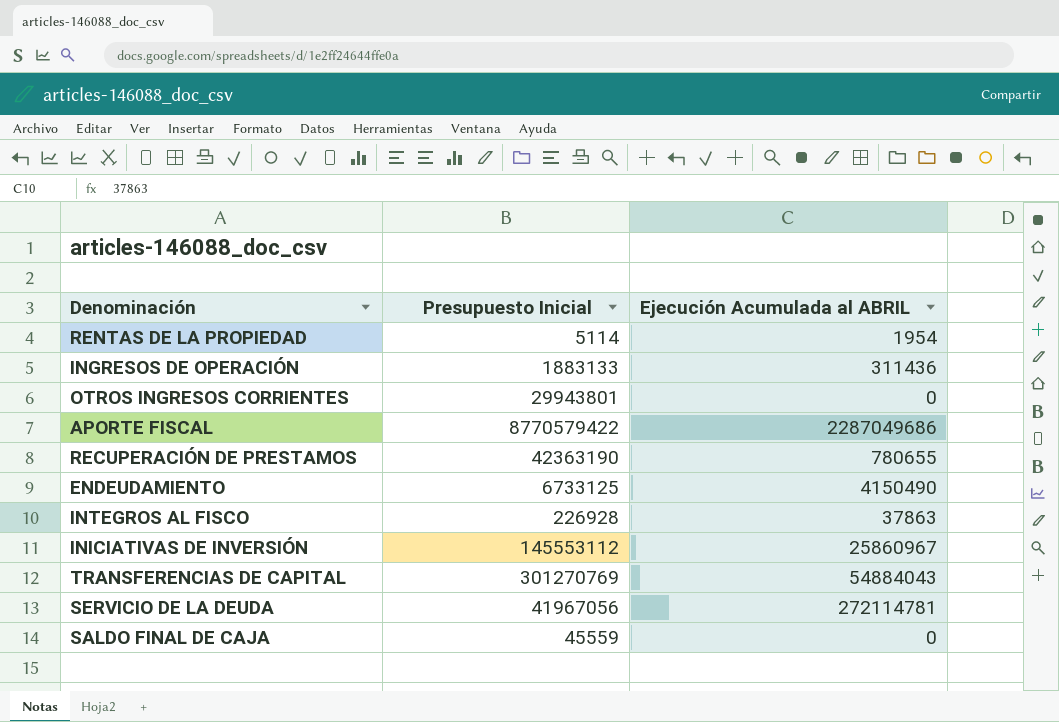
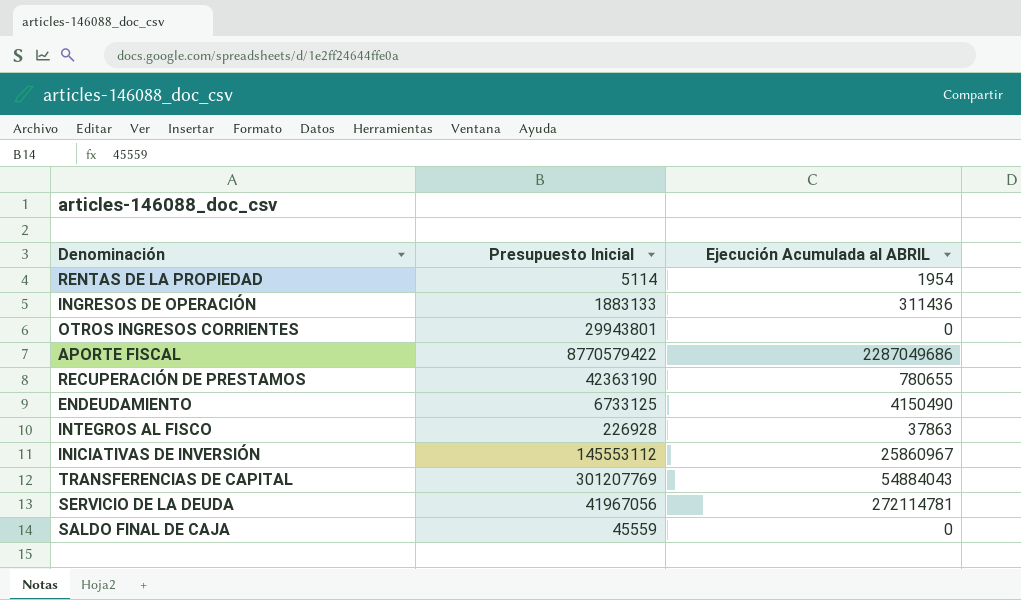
TRANSFERENCIAS DE CAPITAL | Presupuesto Inicial: 301270769 -> 301207769

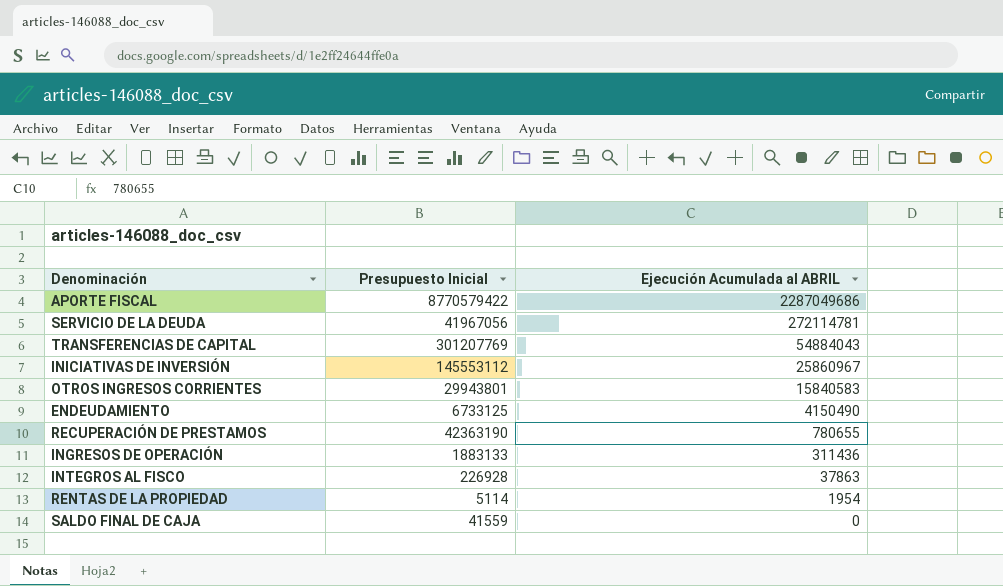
row order: none -> Ejecución Acumulada al ABRIL descending
OTROS INGRESOS CORRIENTES | Ejecución Acumulada al ABRIL: 0 -> 15840583
SALDO FINAL DE CAJA | Presupuesto Inicial: 45559 -> 41559

